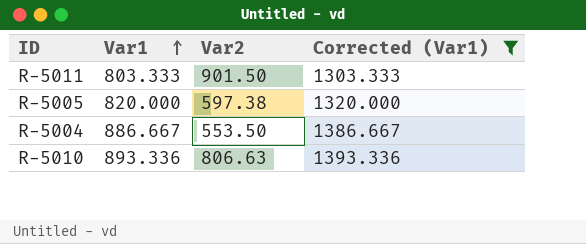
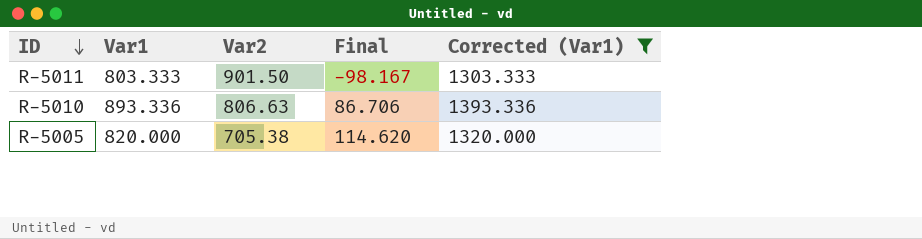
row order: Var1 ascending -> ID descending
column Final | formula: none -> [Var1] - [Var2]
row R-5004: 886.667 | 553.50 | 1386.667 -> none
R-5005 | Var2: 597.38 -> 705.38

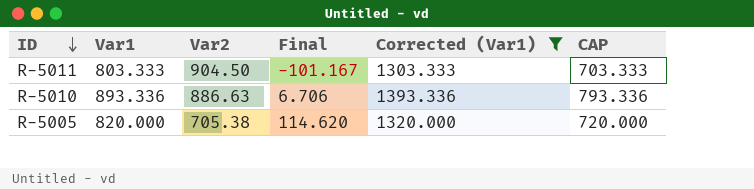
column CAP | formula: none -> [Var1] - 100
R-5011 | Var2: 901.50 -> 904.50
R-5011 | Final: -98.167 -> -101.167
R-5010 | Var2: 806.63 -> 886.63
R-5010 | Final: 86.706 -> 6.706

